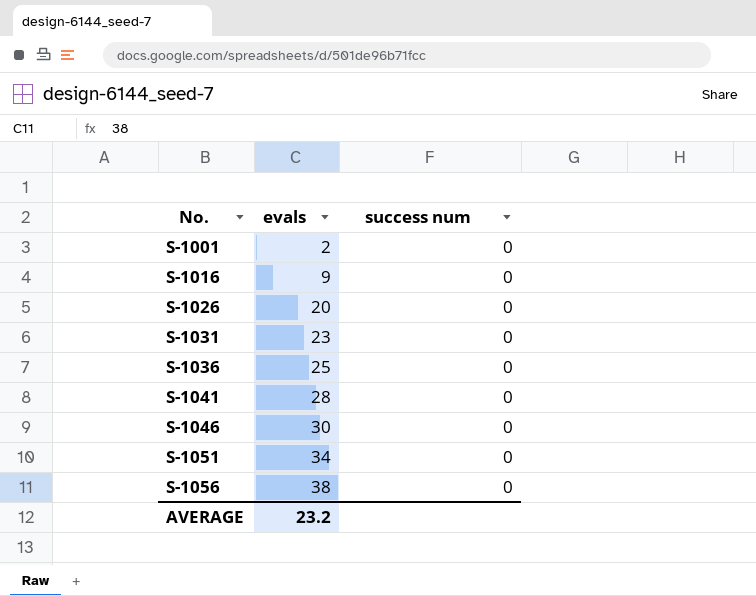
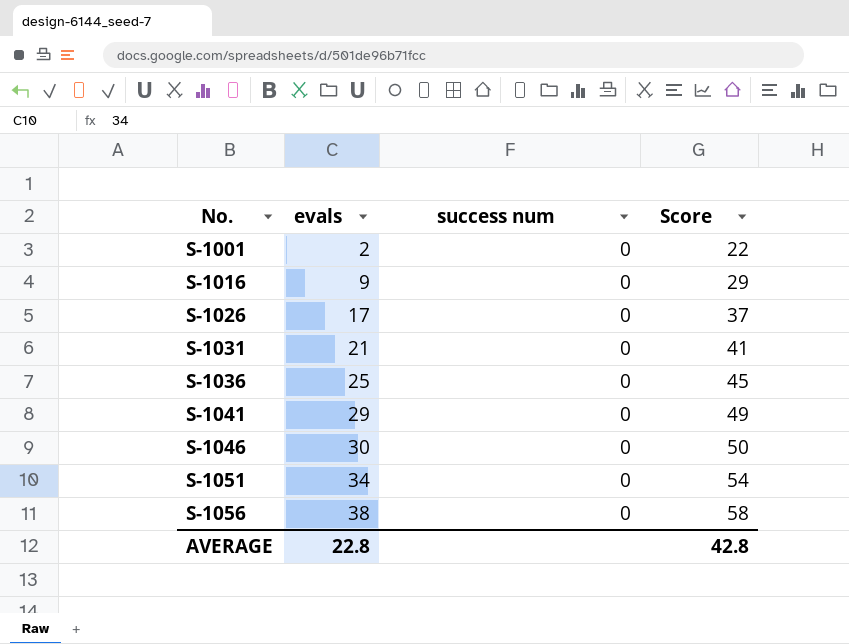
column Score | formula: none -> [evals] + 20
S-1026 | evals: 20 -> 17
S-1031 | evals: 23 -> 21
S-1041 | evals: 28 -> 29
AVERAGE | evals: 23.2 -> 22.8

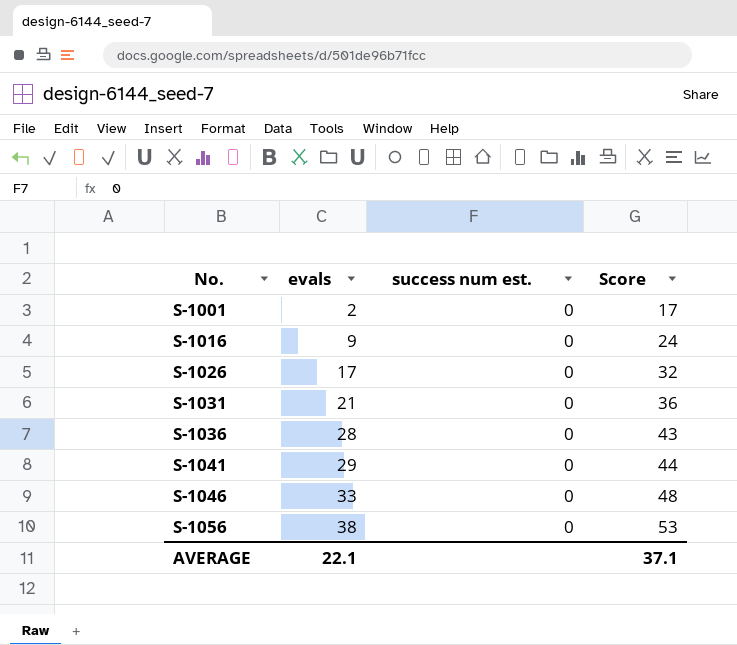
column name: success num -> success num est.
column Score | formula: [evals] + 20 -> [evals] + 15
row S-1051: 34 | 0 | 54 -> none
S-1036 | evals: 25 -> 28
S-1046 | evals: 30 -> 33
AVERAGE | evals: 22.8 -> 22.1
AVERAGE | Score: 42.8 -> 37.1

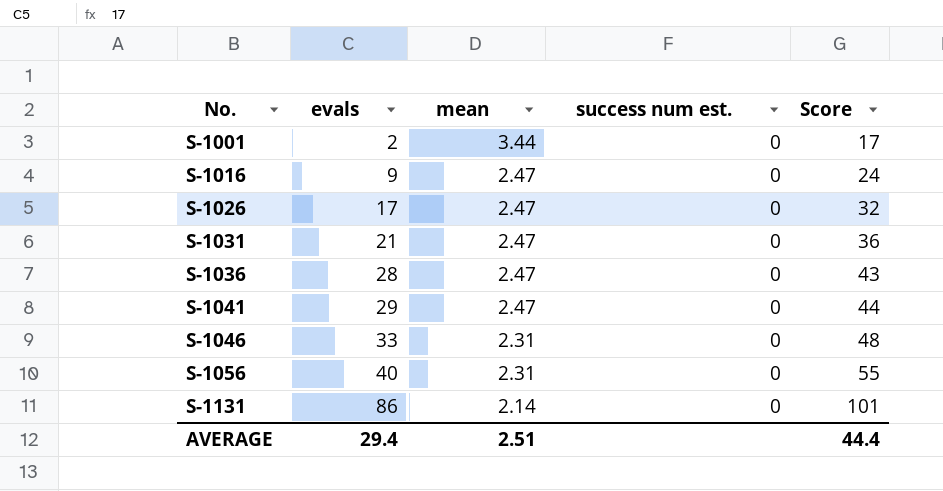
column mean | position: none -> 3
S-1056 | evals: 38 -> 40
S-1056 | Score: 53 -> 55
row S-1131: none -> 86 | 2.14 | 0 | 101
AVERAGE | evals: 22.1 -> 29.4
AVERAGE | Score: 37.1 -> 44.4

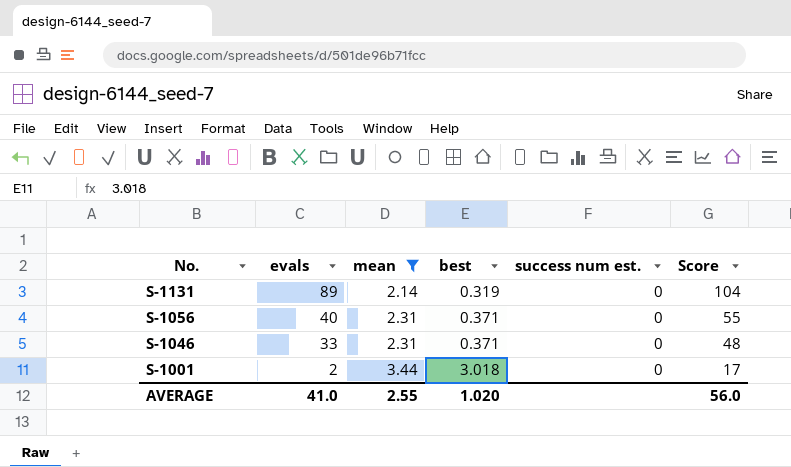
filter: none -> mean != 2.47
row order: No. ascending -> No. descending
column best | position: none -> 4
S-1131 | evals: 86 -> 89
S-1131 | Score: 101 -> 104
AVERAGE | evals: 29.4 -> 41.0
AVERAGE | mean: 2.51 -> 2.55
AVERAGE | Score: 44.4 -> 56.0

